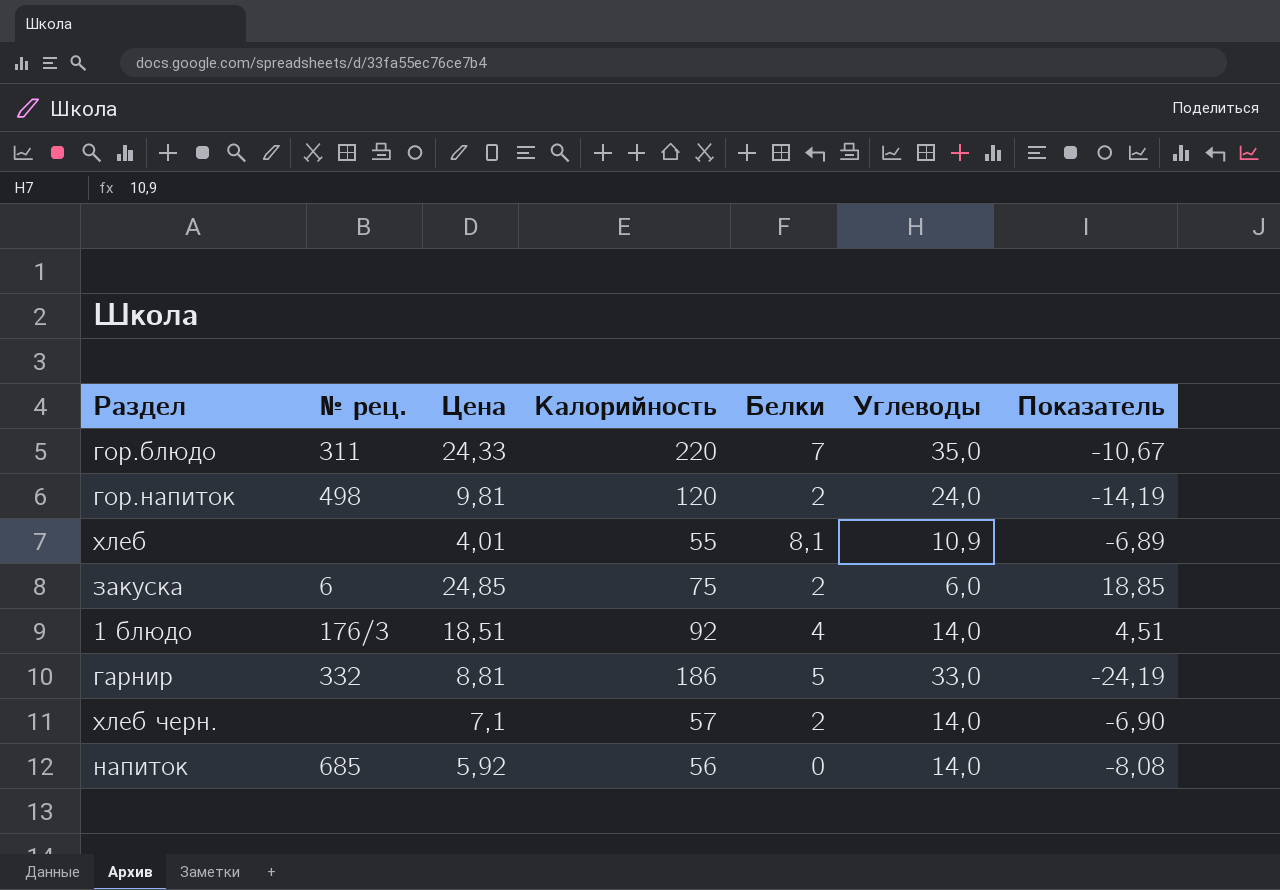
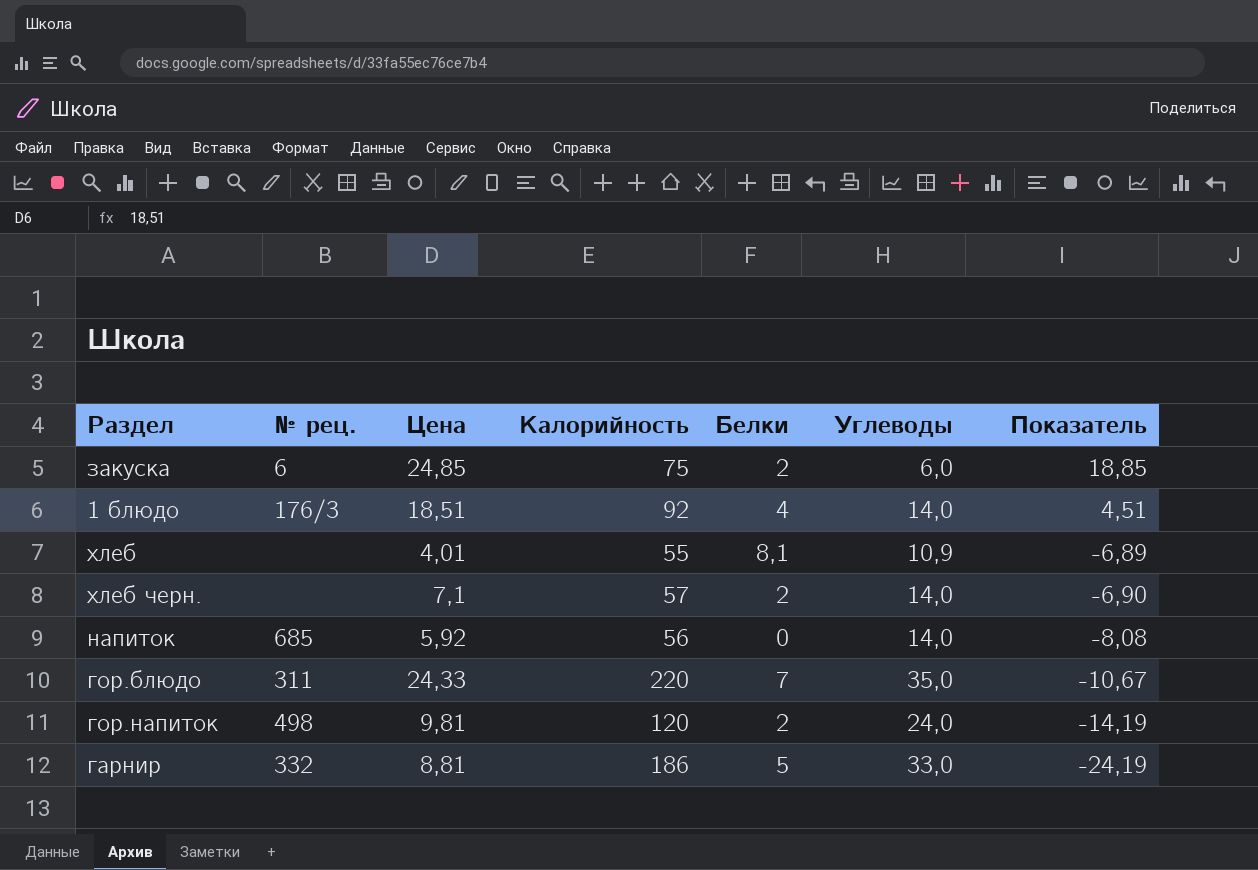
row order: none -> Показатель descending

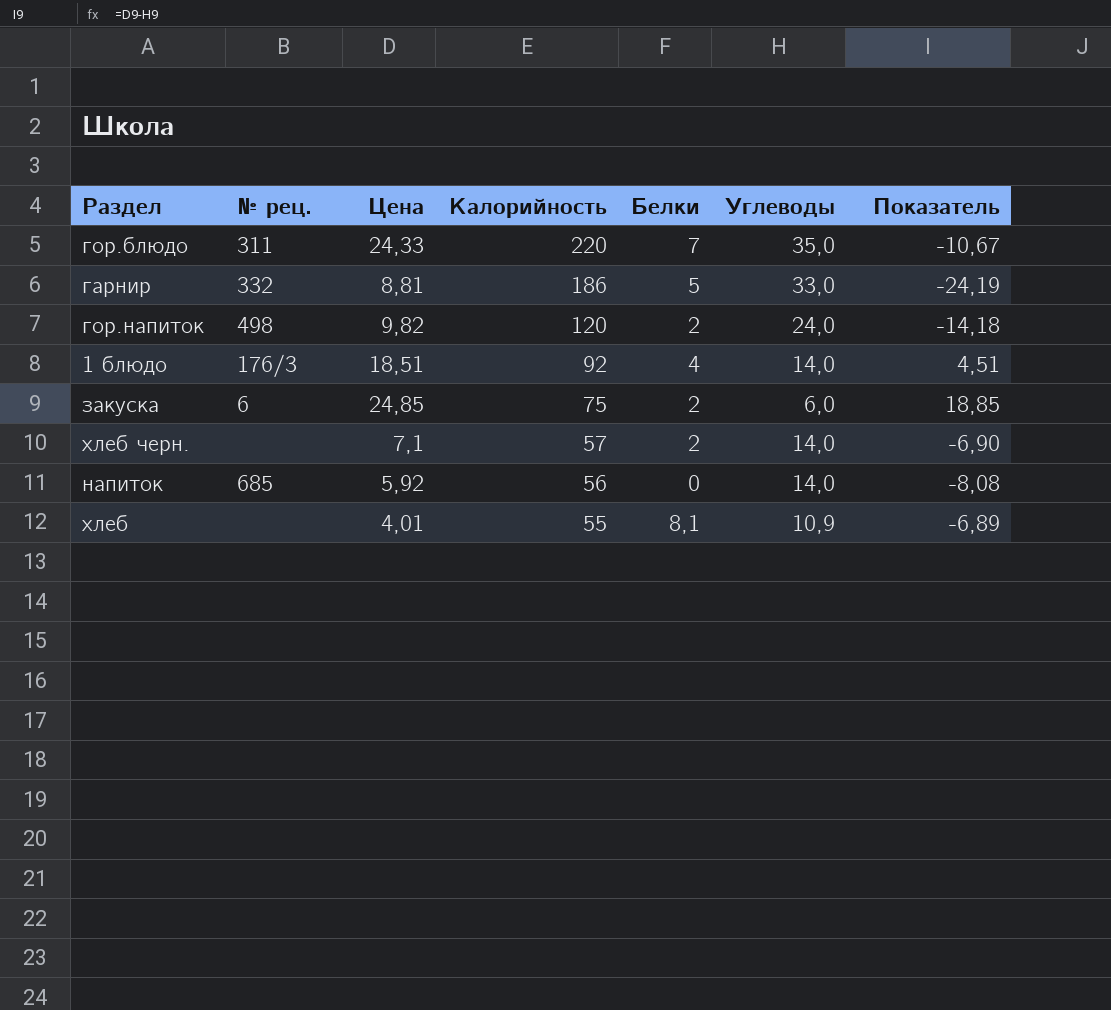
row order: Показатель descending -> Калорийность descending
гор.напиток | Цена: 9,81 -> 9,82
гор.напиток | Показатель: -14,19 -> -14,18

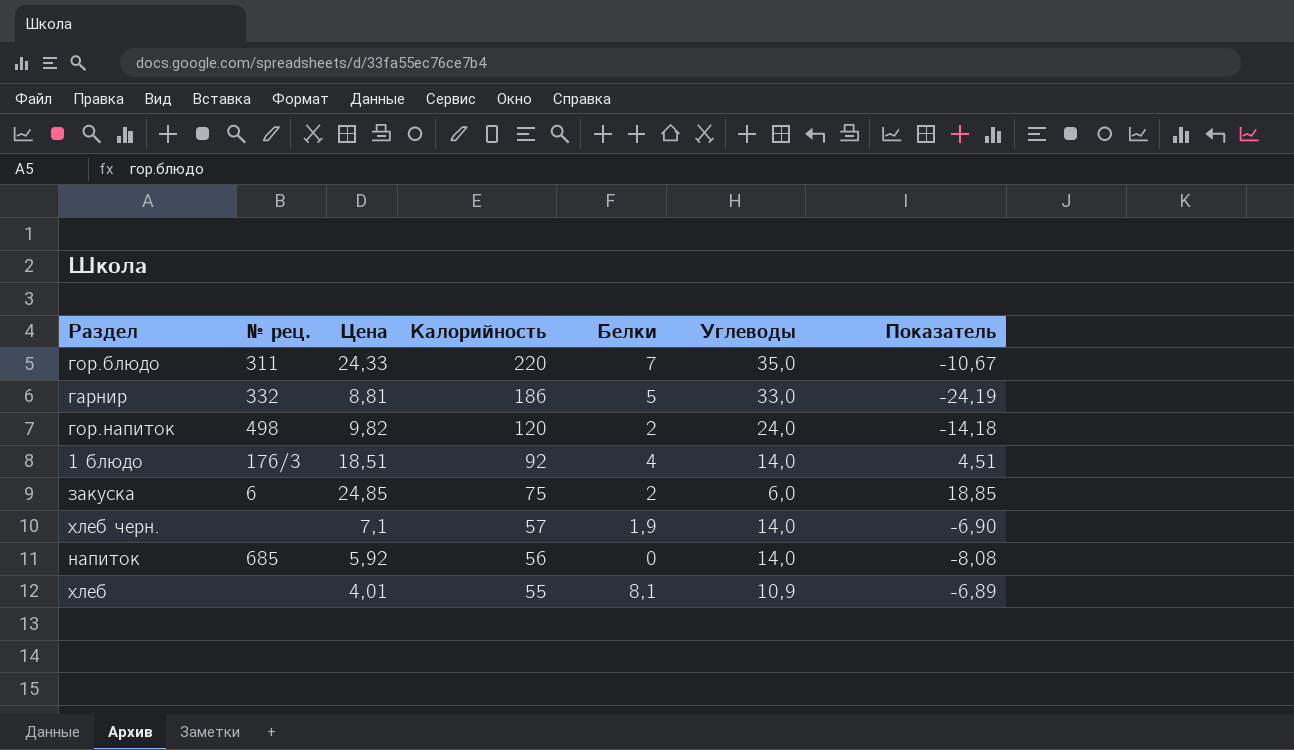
хлеб черн. | Белки: 2 -> 1,9

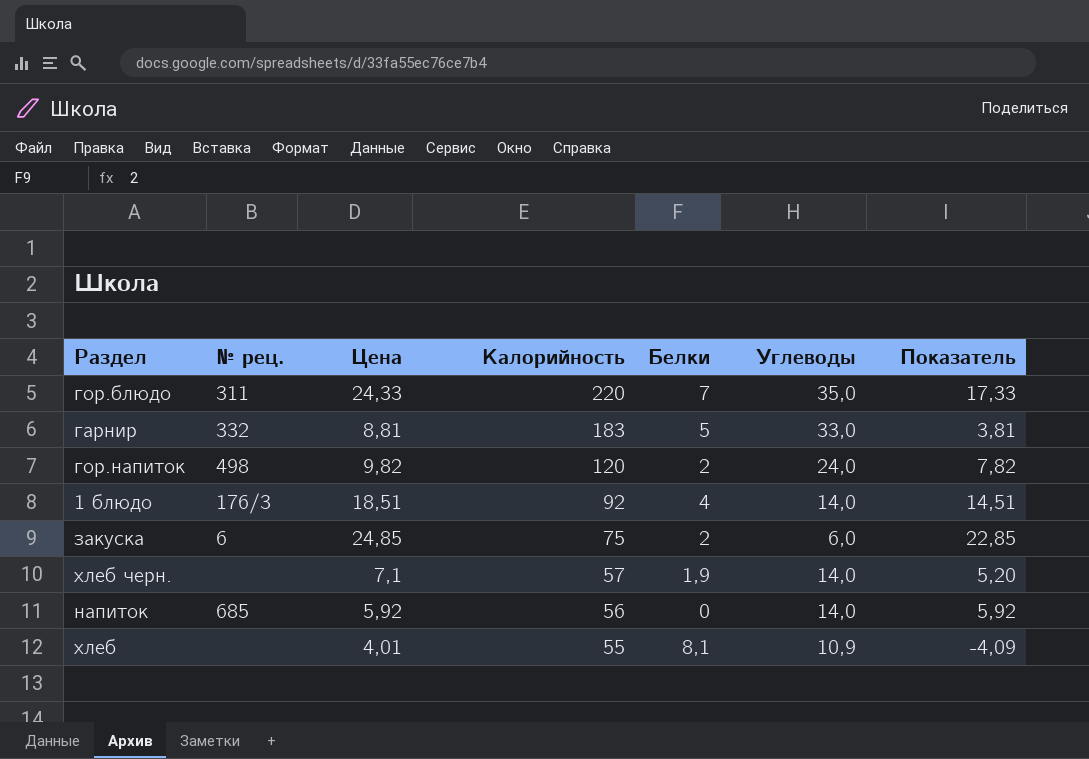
column Показатель | formula: [Цена] - [Углеводы] -> [Цена] - [Белки]
гарнир | Калорийность: 186 -> 183

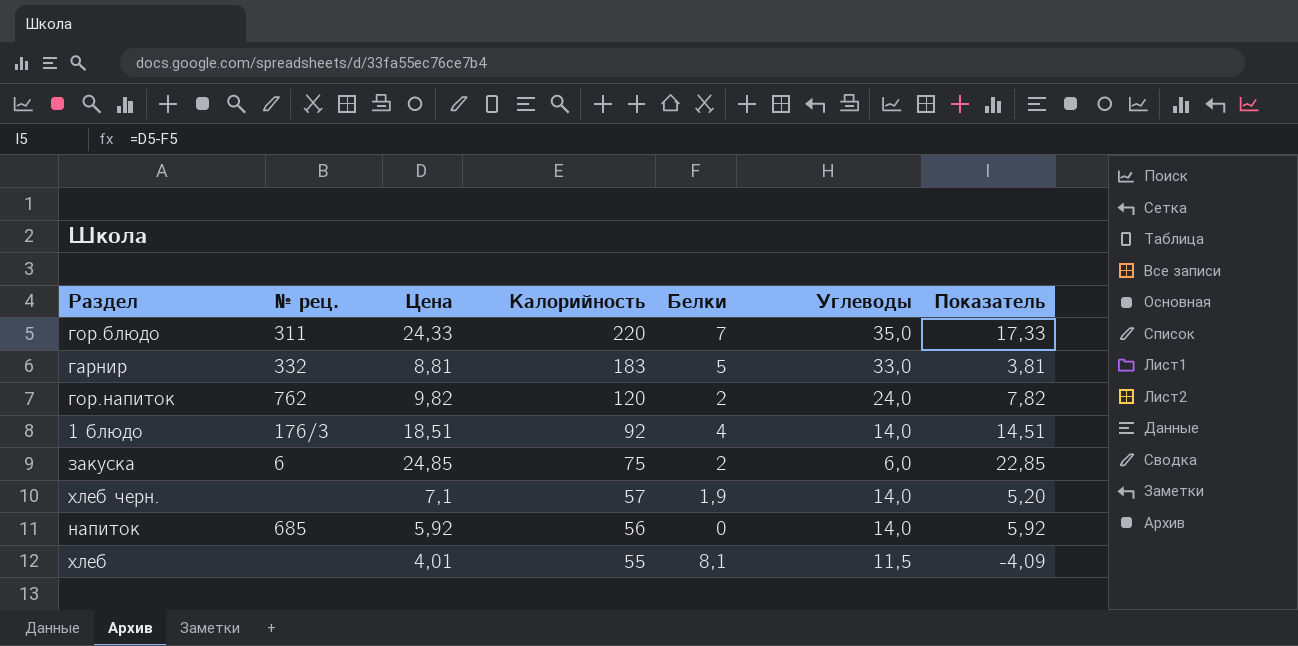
гор.напиток | № рец.: 498 -> 762
хлеб | Углеводы: 10,9 -> 11,5

